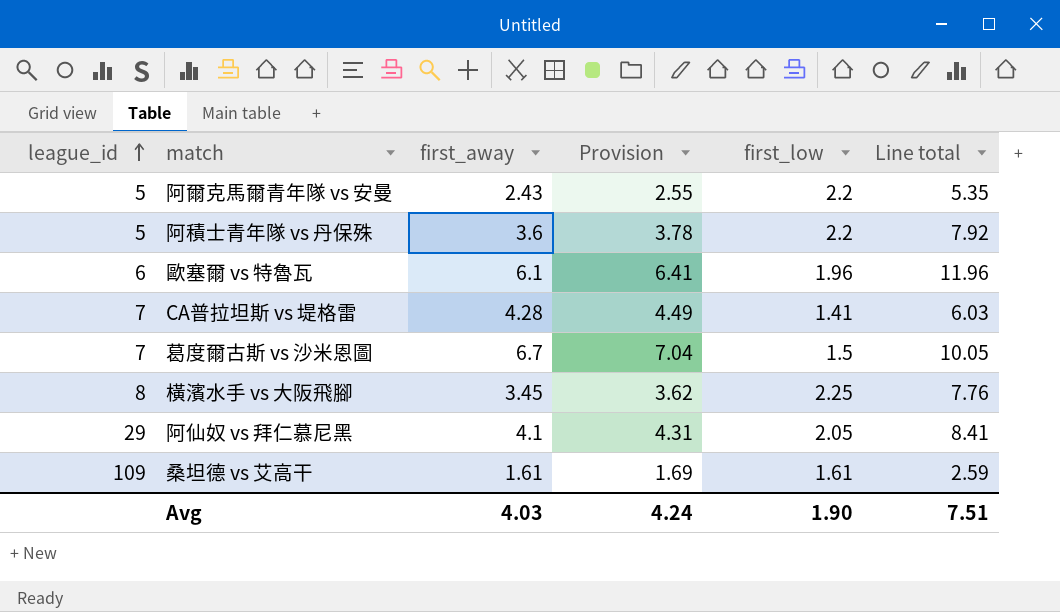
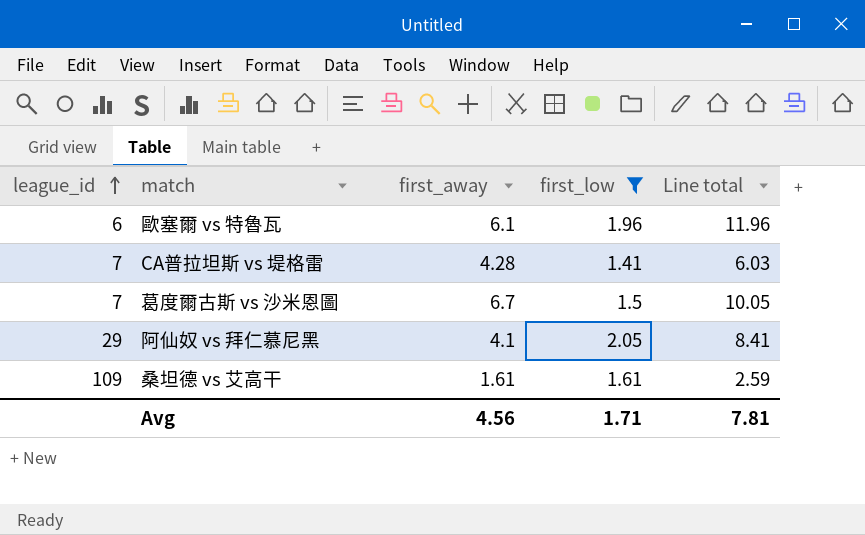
filter: none -> first_low <= 2.05
column Provision | formula: [first_away] * 1.05 -> none
Avg | first_away: 4.03 -> 4.56
Avg | first_low: 1.90 -> 1.71
Avg | Line total: 7.51 -> 7.81

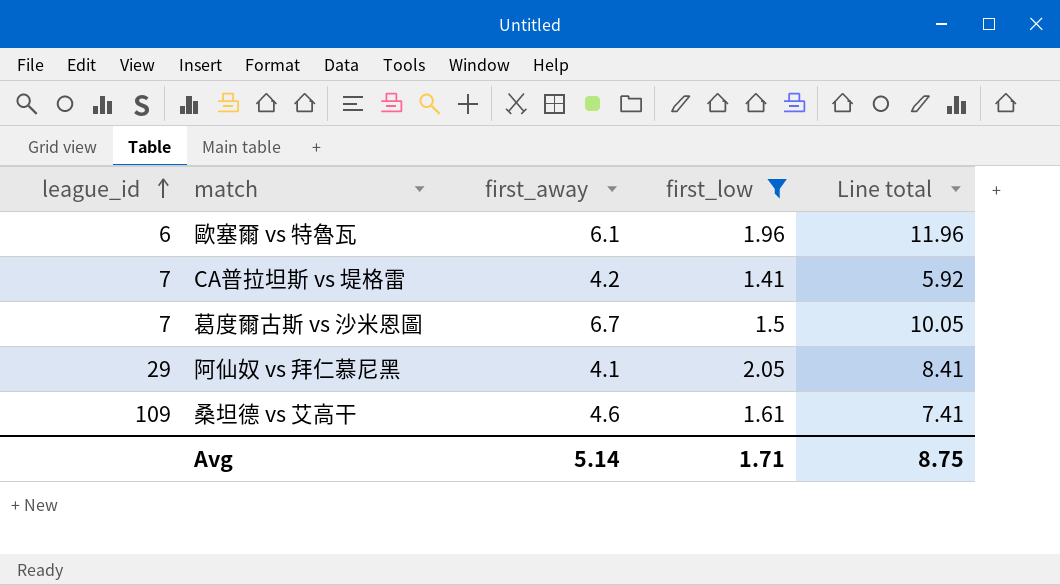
CA普拉坦斯 vs 堤格雷 | first_away: 4.28 -> 4.2
CA普拉坦斯 vs 堤格雷 | Line total: 6.03 -> 5.92
桑坦德 vs 艾高干 | first_away: 1.61 -> 4.6
桑坦德 vs 艾高干 | Line total: 2.59 -> 7.41
Avg | first_away: 4.56 -> 5.14
Avg | Line total: 7.81 -> 8.75

